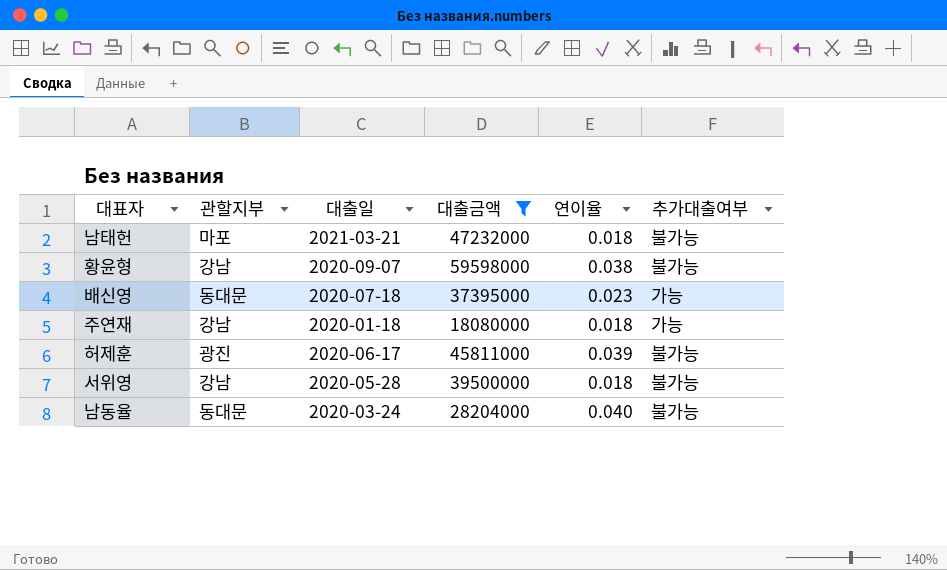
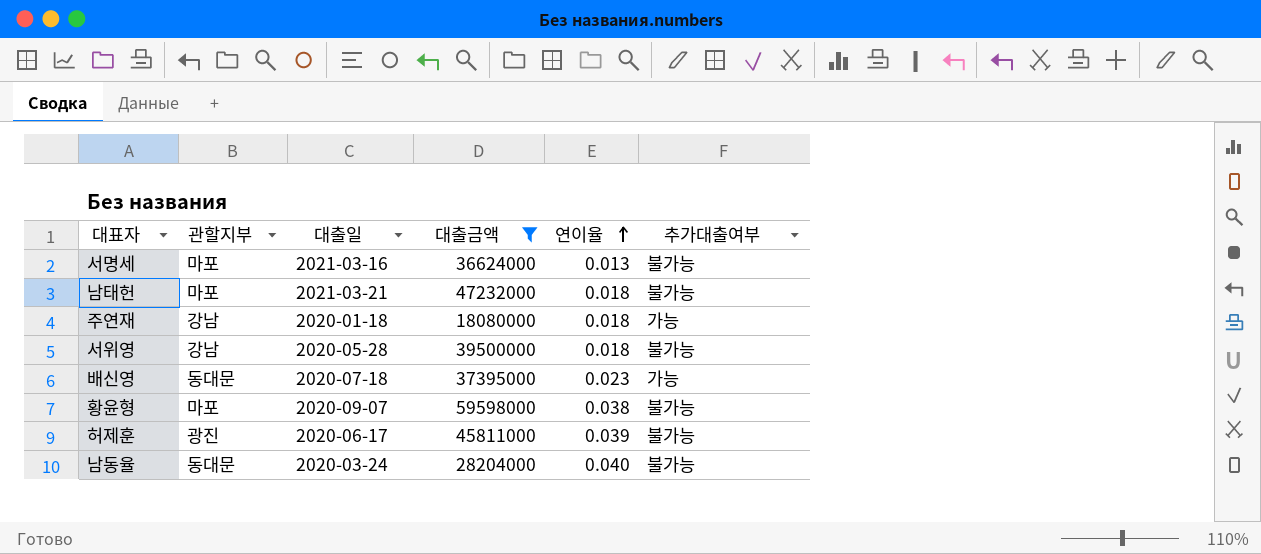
row order: none -> 연이율 ascending
row 서명세: none -> 마포 | 2021-03-16 | 36624000 | 0.013 | 불가능
황윤형 | 관할지부: 강남 -> 마포

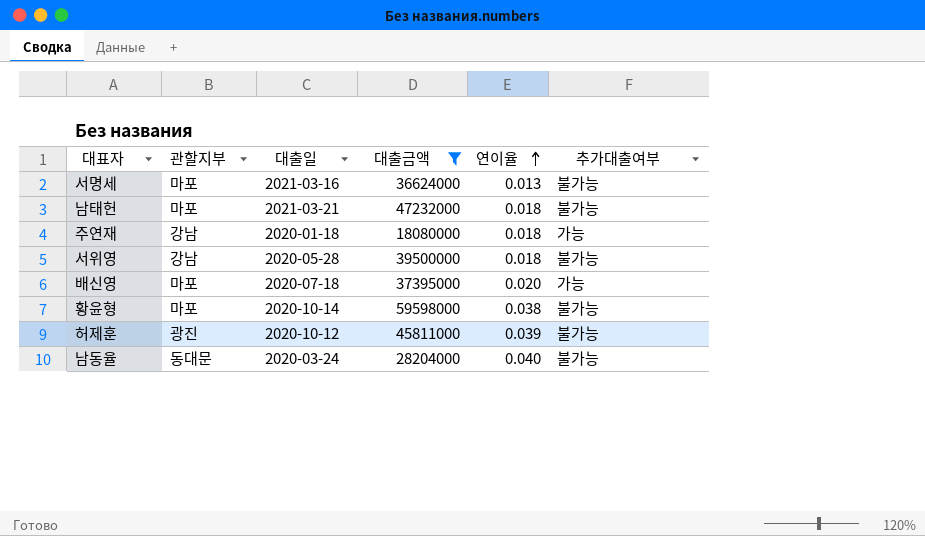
배신영 | 관할지부: 동대문 -> 마포
배신영 | 연이율: 0.023 -> 0.020
황윤형 | 대출일: 2020-09-07 -> 2020-10-14
허제훈 | 대출일: 2020-06-17 -> 2020-10-12

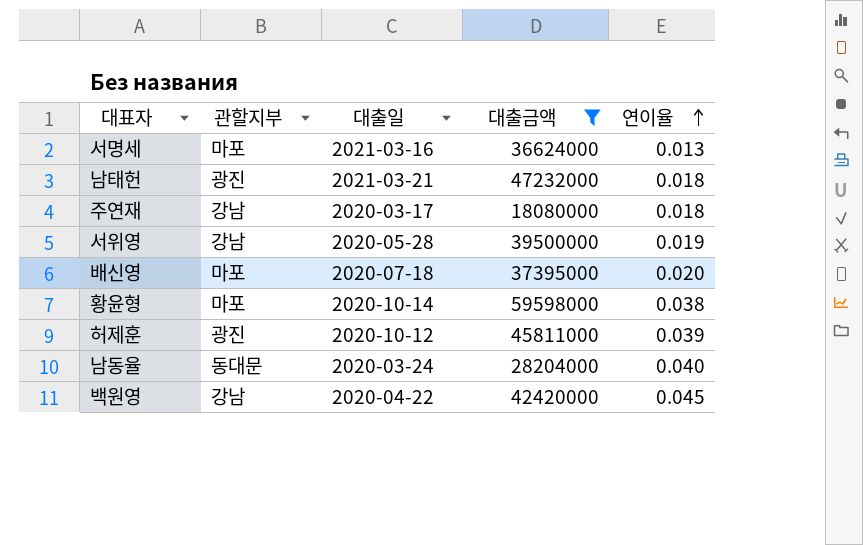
column 추가대출여부 | position: 6 -> none
남태헌 | 관할지부: 마포 -> 광진
주연재 | 대출일: 2020-01-18 -> 2020-03-17
서위영 | 연이율: 0.018 -> 0.019
row 백원영: none -> 강남 | 2020-04-22 | 42420000 | 0.045

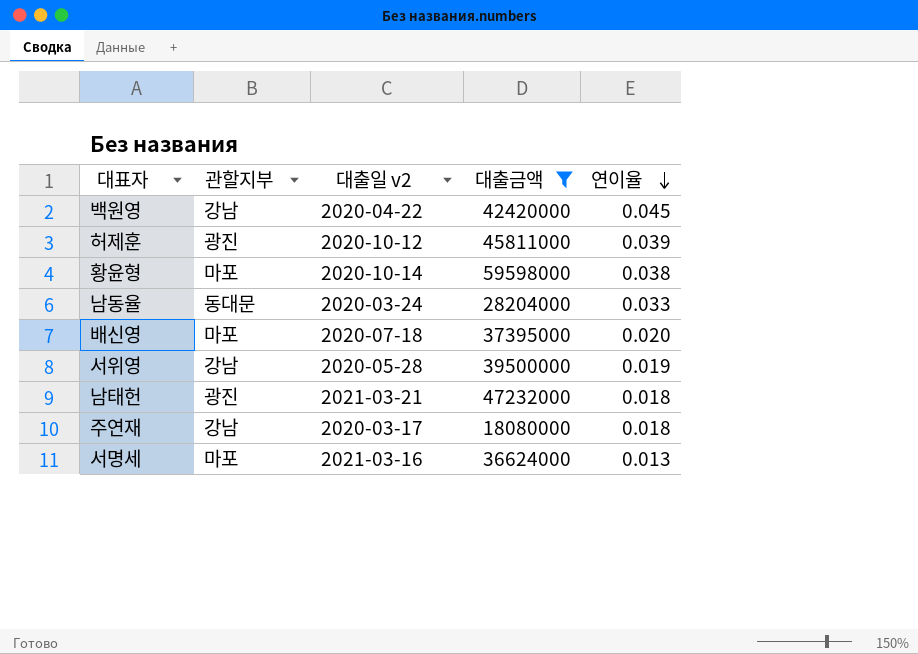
row order: 연이율 ascending -> 연이율 descending
column name: 대출일 -> 대출일 v2
남동율 | 연이율: 0.040 -> 0.033

